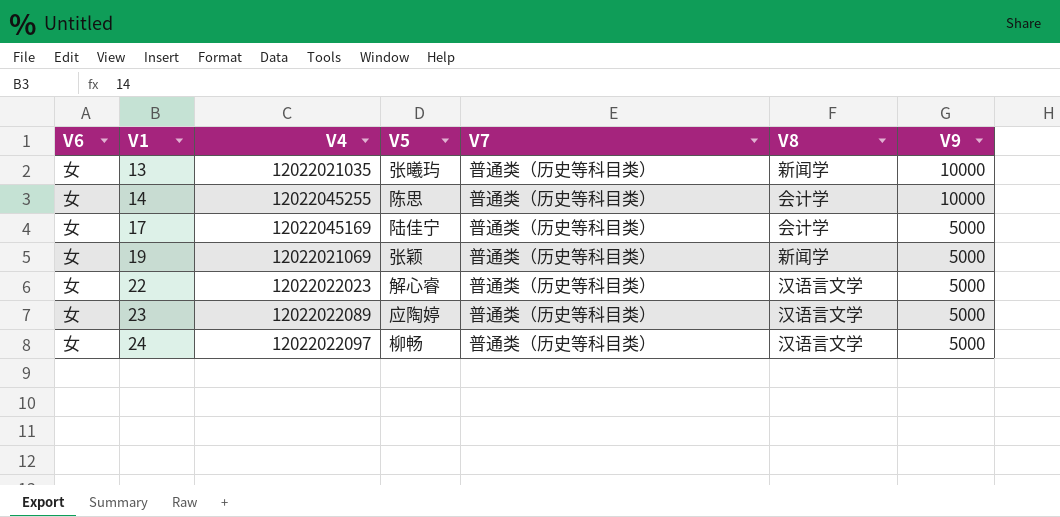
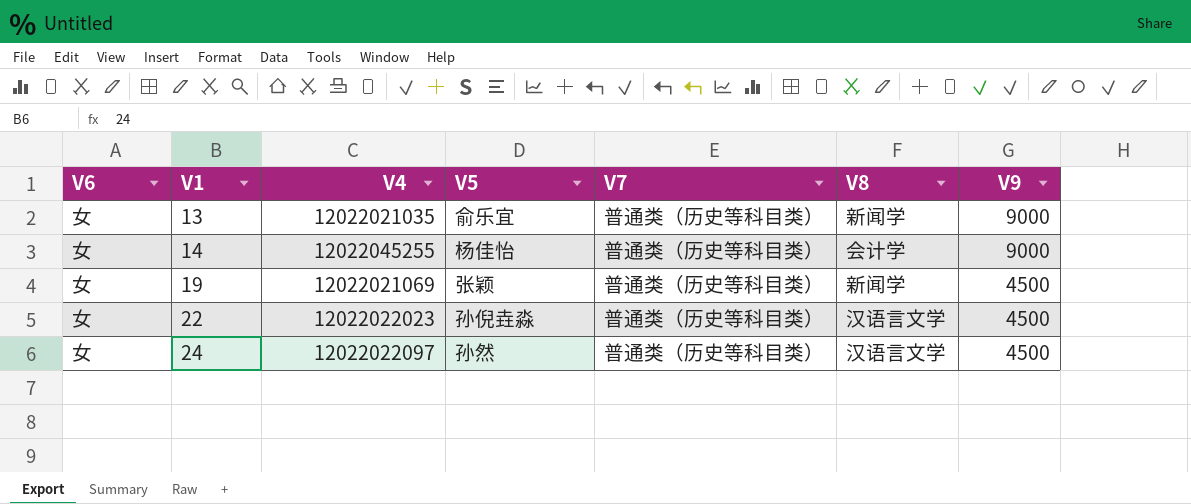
row 17: 女 | 12022045169 | 陆佳宁 | 普通类（历史等科目类） | 会计学 | 5000 -> none
row 23: 女 | 12022022089 | 应陶婷 | 普通类（历史等科目类） | 汉语言文学 | 5000 -> none
13 | V5: 张曦玙 -> 俞乐宜
13 | V9: 10000 -> 9000
14 | V5: 陈思 -> 杨佳怡
14 | V9: 10000 -> 9000
19 | V9: 5000 -> 4500
22 | V5: 解心睿 -> 孙倪垚淼
22 | V9: 5000 -> 4500
24 | V5: 柳畅 -> 孙然
24 | V9: 5000 -> 4500

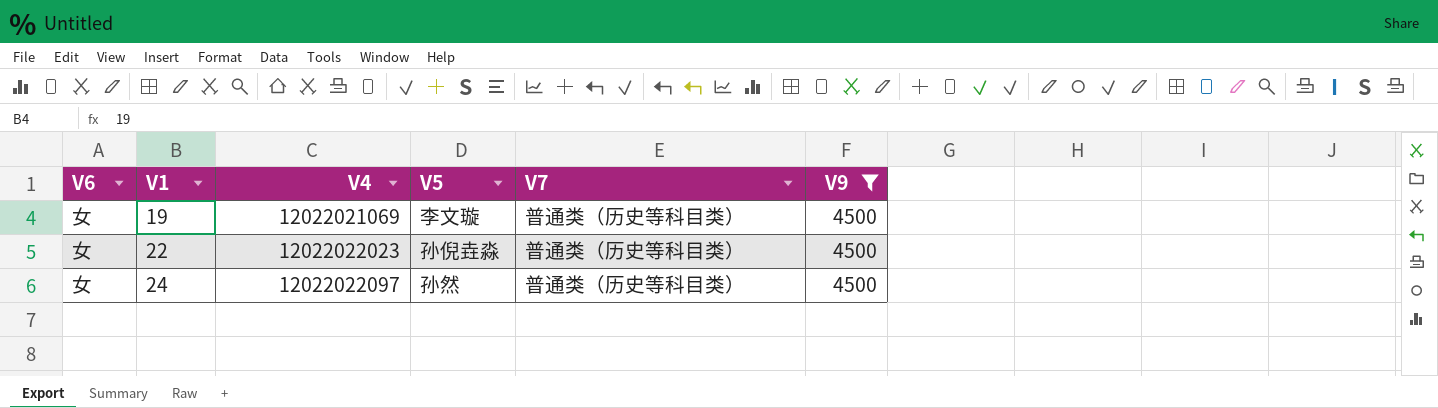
filter: none -> V9 = 4500
column V8 | position: 6 -> none
19 | V5: 张颖 -> 李文璇

